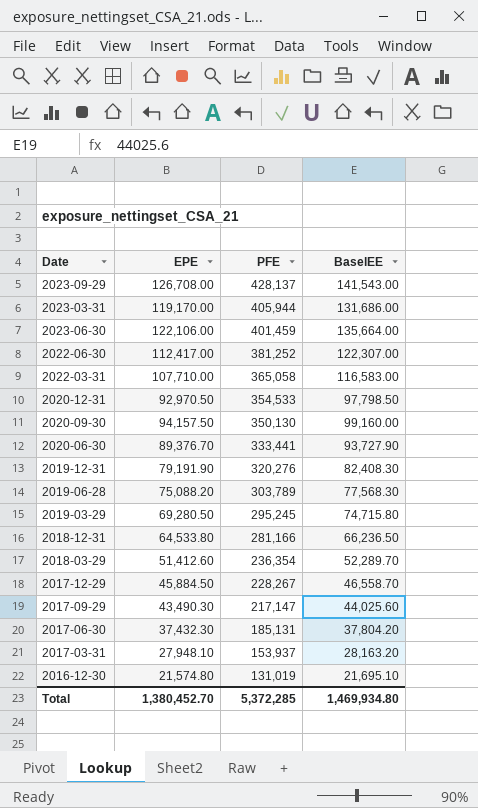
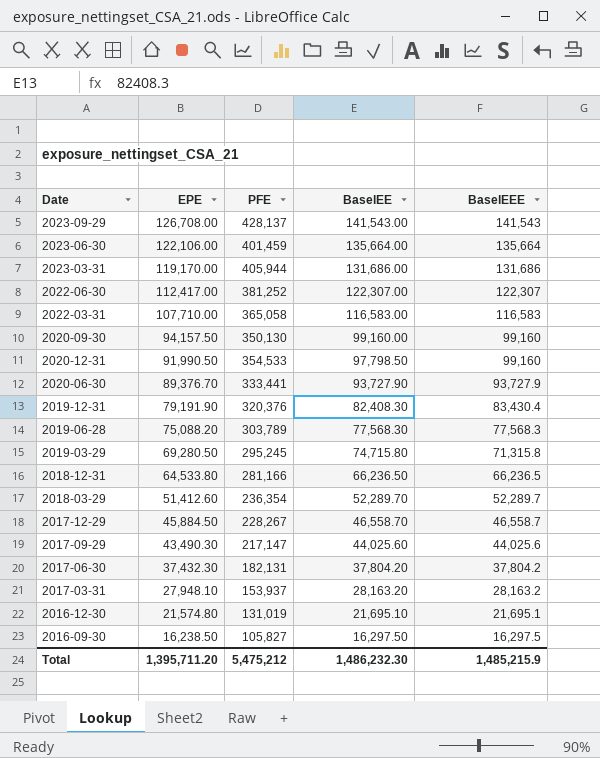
row order: PFE descending -> EPE descending
column BaselEEE | position: none -> 5
2020-12-31 | EPE: 92,970.50 -> 91,990.50
2019-12-31 | PFE: 320,276 -> 320,376
2017-06-30 | PFE: 185,131 -> 182,131
row 2016-09-30: none -> 16,238.50 | 105,827 | 16,297.50 | 16,297.5
Total | EPE: 1,380,452.70 -> 1,395,711.20
Total | PFE: 5,372,285 -> 5,475,212
Total | BaselEE: 1,469,934.80 -> 1,486,232.30

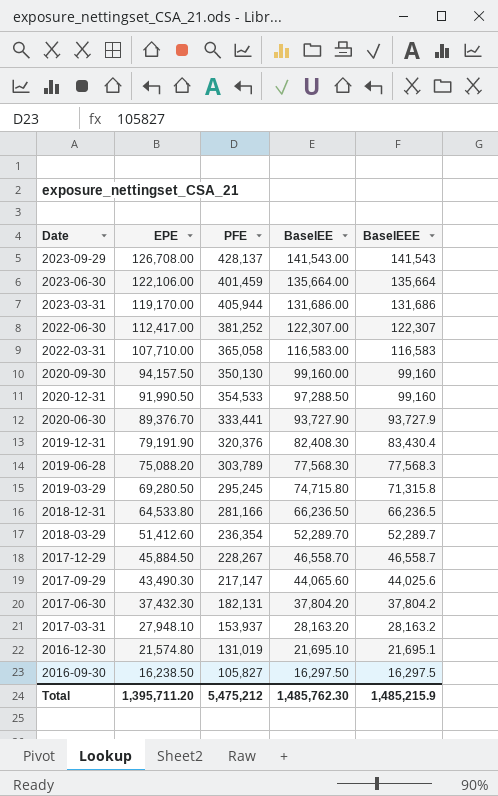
2020-12-31 | BaselEE: 97,798.50 -> 97,288.50
2017-09-29 | BaselEE: 44,025.60 -> 44,065.60
Total | BaselEE: 1,486,232.30 -> 1,485,762.30

